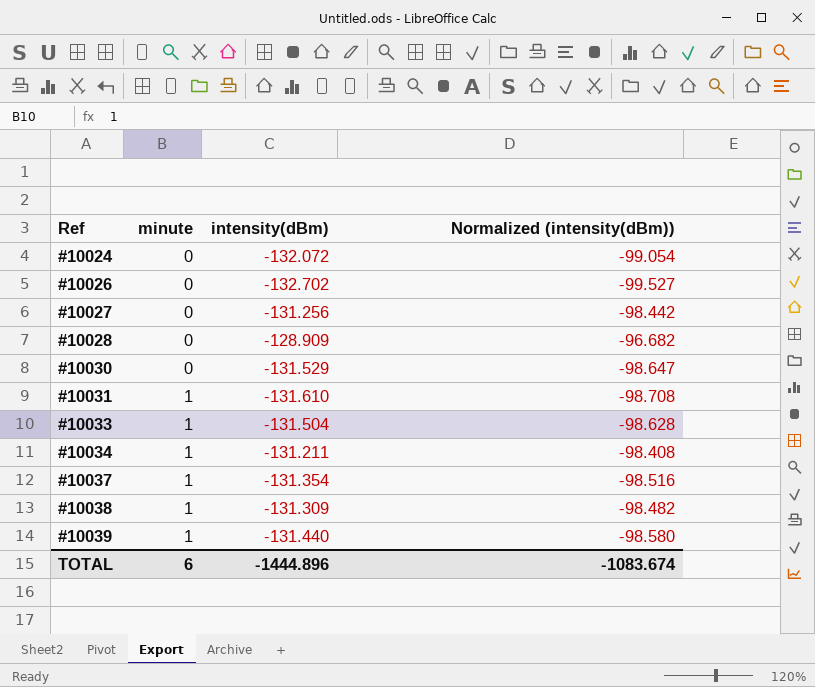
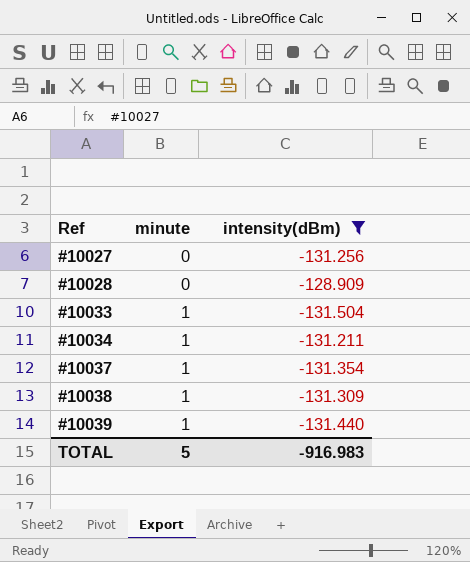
filter: none -> intensity(dBm) >= -131.504
column Normalized (intensity(dBm)) | formula: [intensity(dBm)] * 0.75 -> none
TOTAL | minute: 6 -> 5
TOTAL | intensity(dBm): -1444.896 -> -916.983

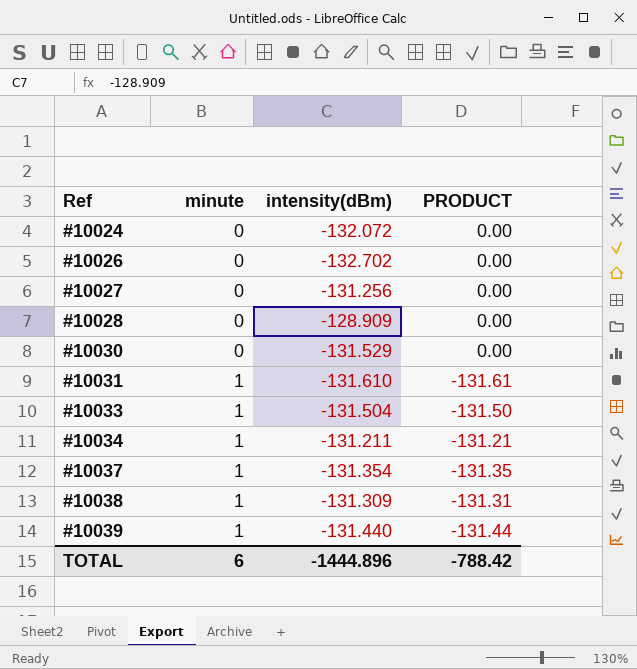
filter: intensity(dBm) >= -131.504 -> none
column PRODUCT | formula: none -> [minute] * [intensity(dBm)]
TOTAL | minute: 5 -> 6
TOTAL | intensity(dBm): -916.983 -> -1444.896

